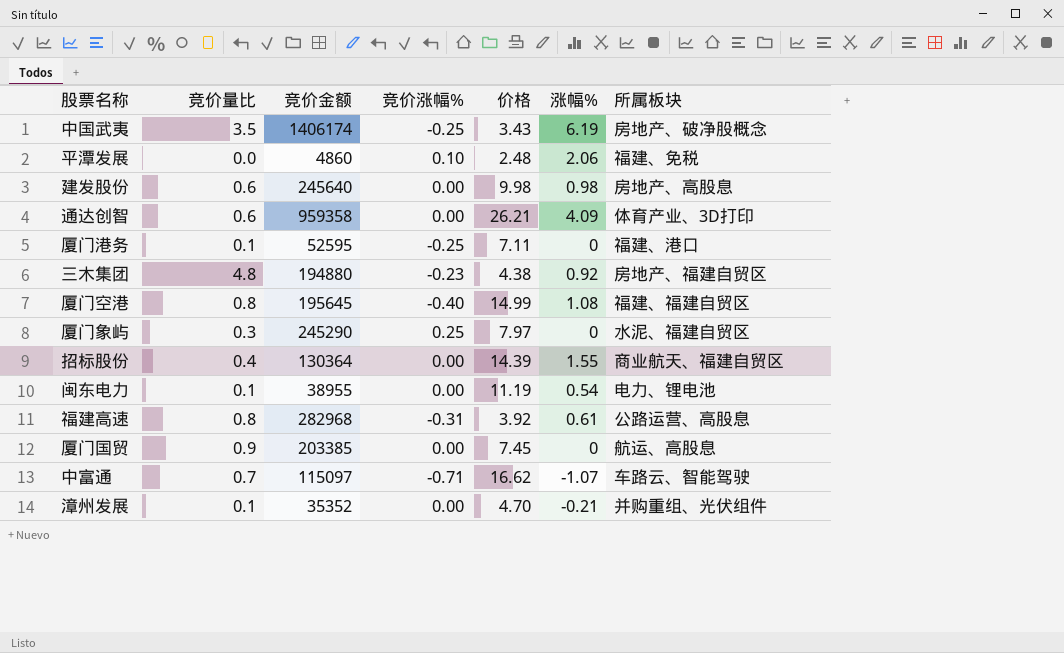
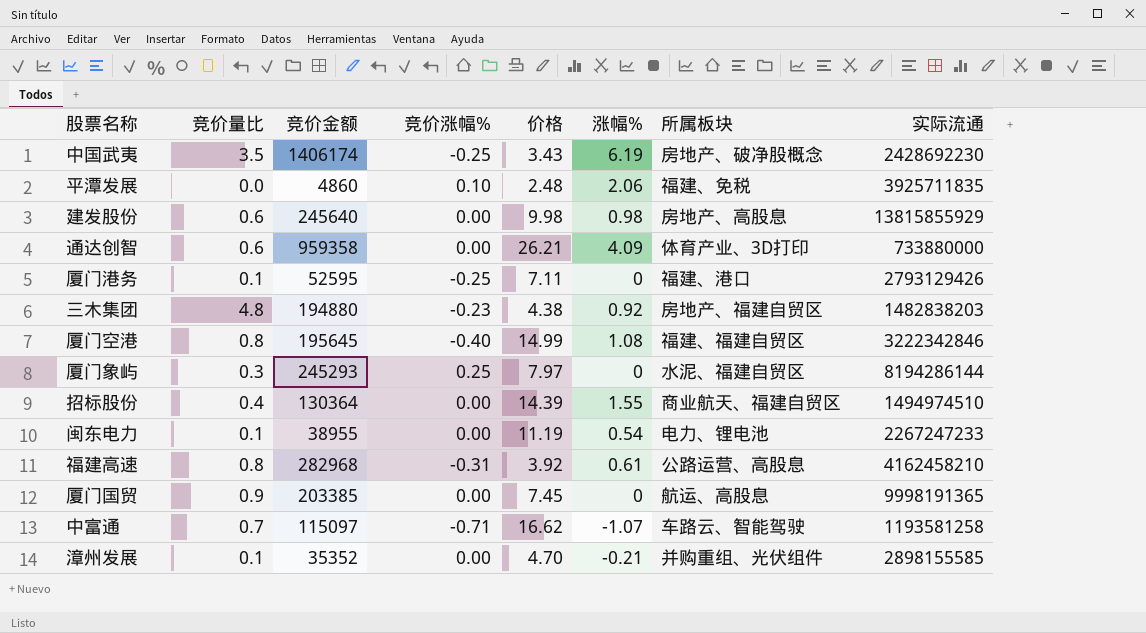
column 实际流通 | position: none -> 8
厦门象屿 | 竞价金额: 245290 -> 245293

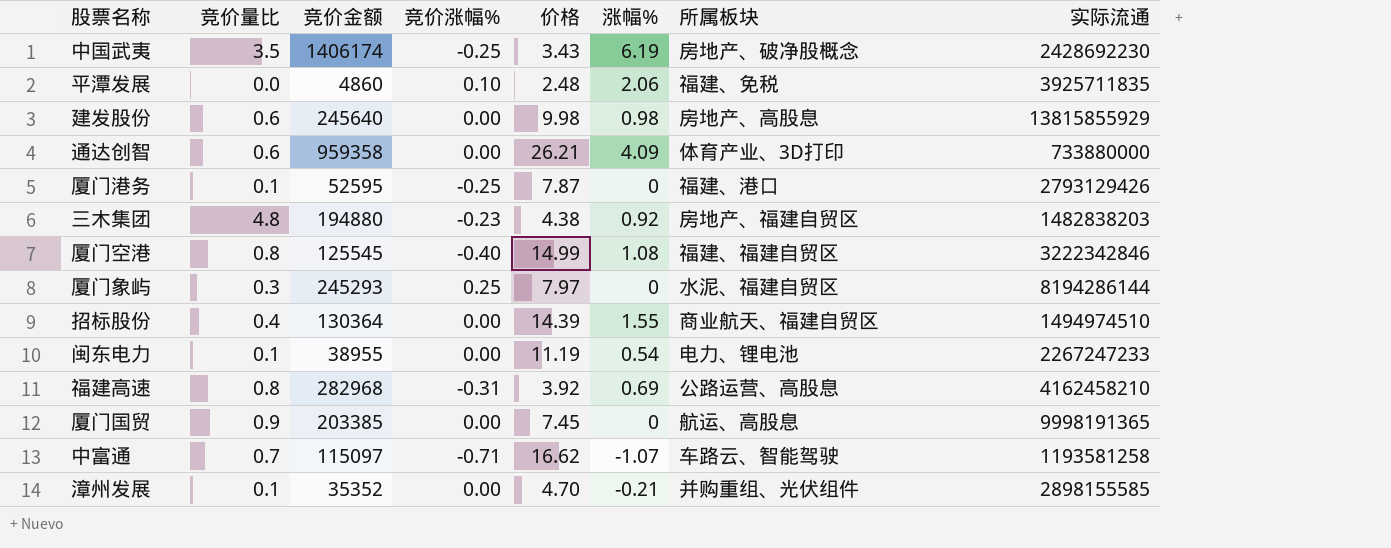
厦门港务 | 价格: 7.11 -> 7.87
厦门空港 | 竞价金额: 195645 -> 125545
福建高速 | 涨幅%: 0.61 -> 0.69

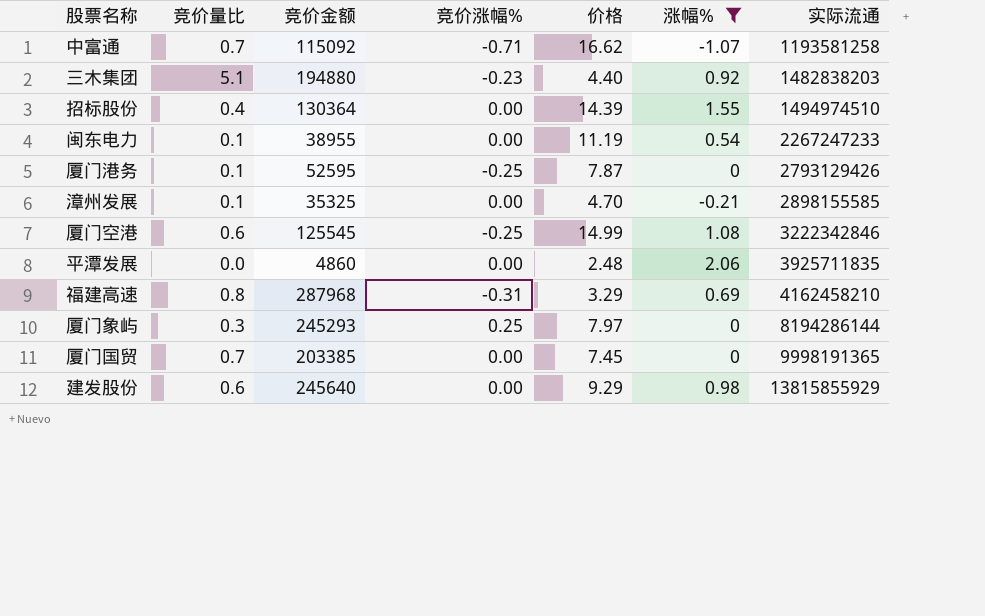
filter: none -> 涨幅% <= 2.06
row order: none -> 实际流通 ascending
column 所属板块 | position: 7 -> none
中富通 | 竞价金额: 115097 -> 115092
三木集团 | 竞价量比: 4.8 -> 5.1
三木集团 | 价格: 4.38 -> 4.40
漳州发展 | 竞价金额: 35352 -> 35325
厦门空港 | 竞价量比: 0.8 -> 0.6
厦门空港 | 竞价涨幅%: -0.40 -> -0.25
平潭发展 | 竞价涨幅%: 0.10 -> 0.00
福建高速 | 竞价金额: 282968 -> 287968
福建高速 | 价格: 3.92 -> 3.29
厦门国贸 | 竞价量比: 0.9 -> 0.7
建发股份 | 价格: 9.98 -> 9.29

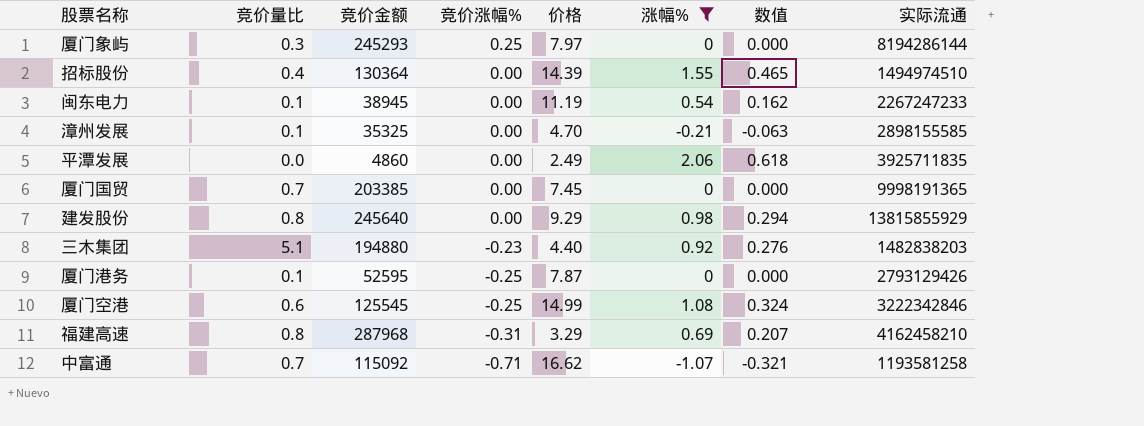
row order: 实际流通 ascending -> 竞价涨幅% descending
column 数值 | formula: none -> [涨幅%] * 0.3
闽东电力 | 竞价金额: 38955 -> 38945
平潭发展 | 价格: 2.48 -> 2.49
建发股份 | 竞价量比: 0.6 -> 0.8

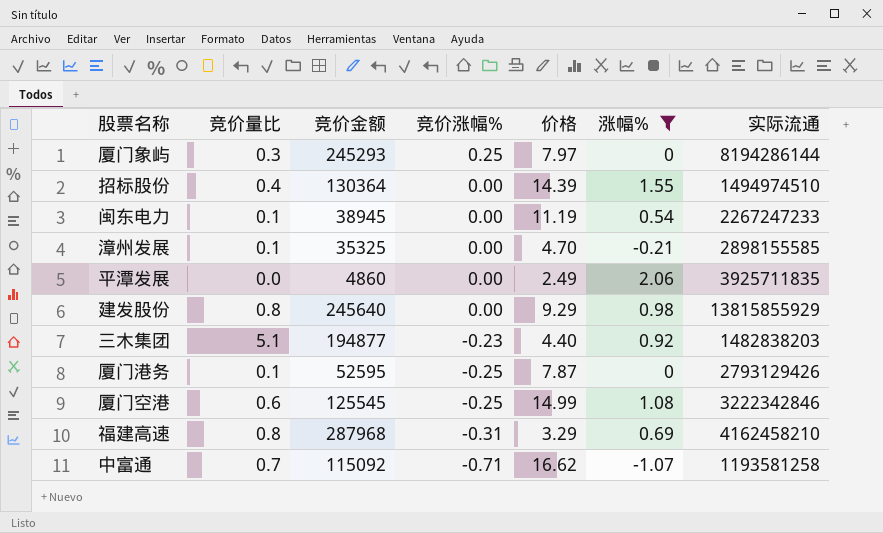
column 数值 | formula: [涨幅%] * 0.3 -> none
row 厦门国贸: 0.7 | 203385 | 0.00 | 7.45 | 0 | 0.000 | 9998191365 -> none
三木集团 | 竞价金额: 194880 -> 194877

